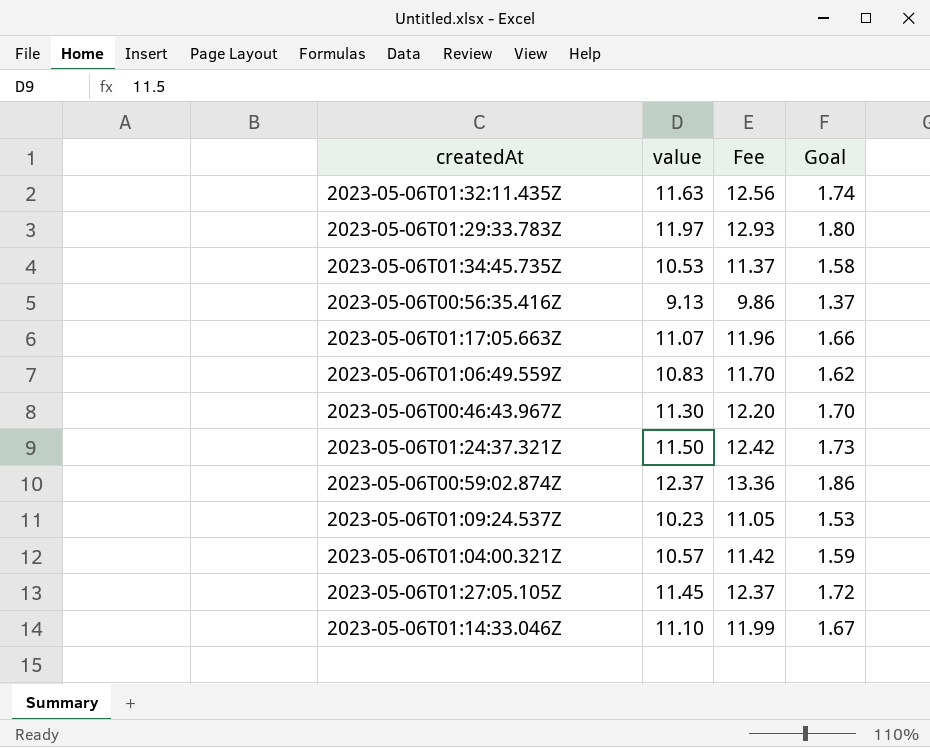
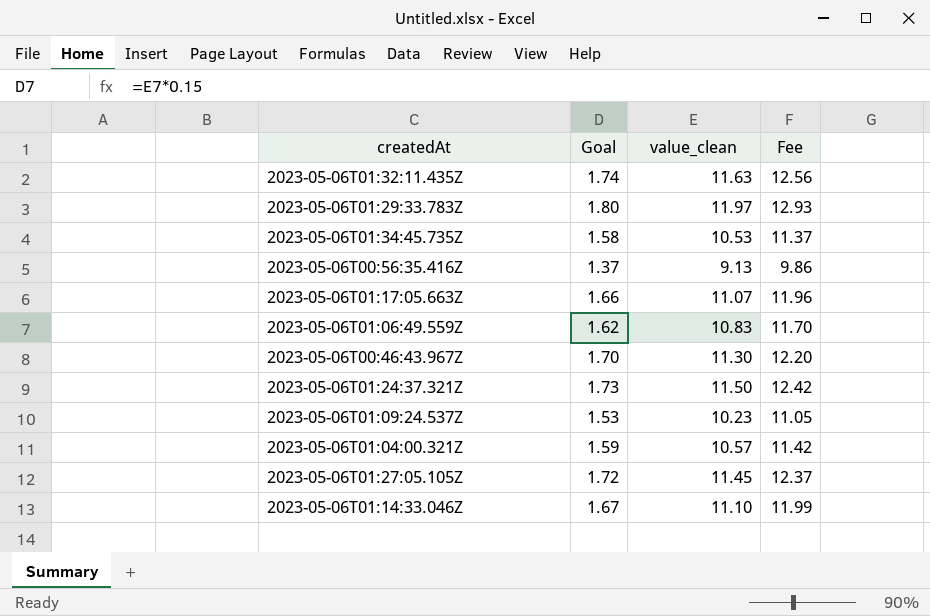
column Goal | position: 4 -> 2
column name: value -> value_clean
row 2023-05-06T00:59:02.874Z: 12.37 | 13.36 | 1.86 -> none

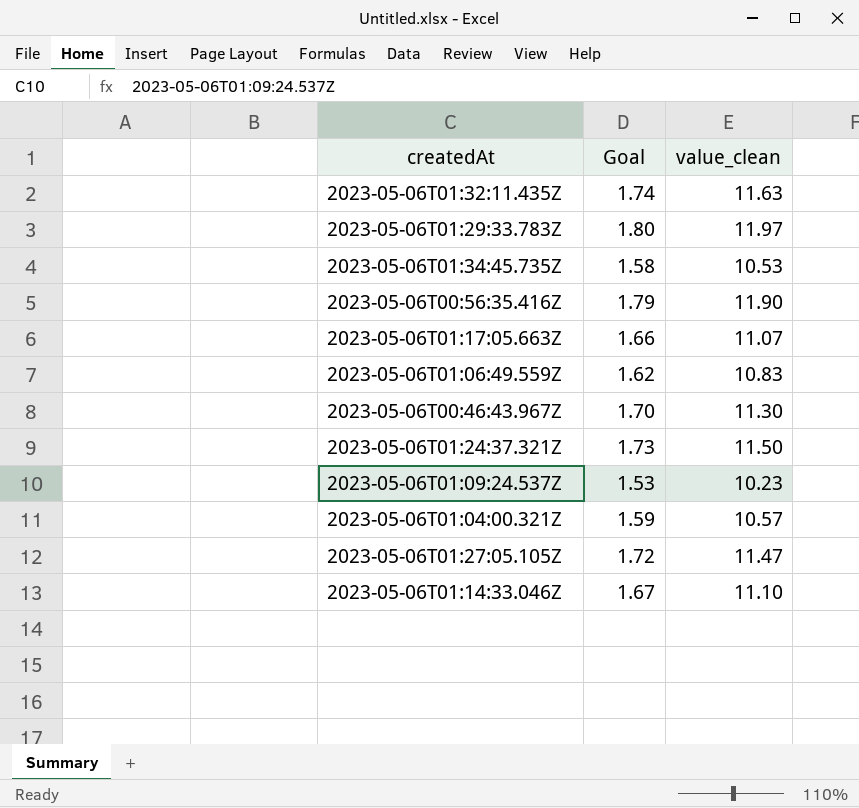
column Fee | formula: [value_clean] * 1.08 -> none
2023-05-06T00:56:35.416Z | Goal: 1.37 -> 1.79
2023-05-06T00:56:35.416Z | value_clean: 9.13 -> 11.90
2023-05-06T01:27:05.105Z | value_clean: 11.45 -> 11.47

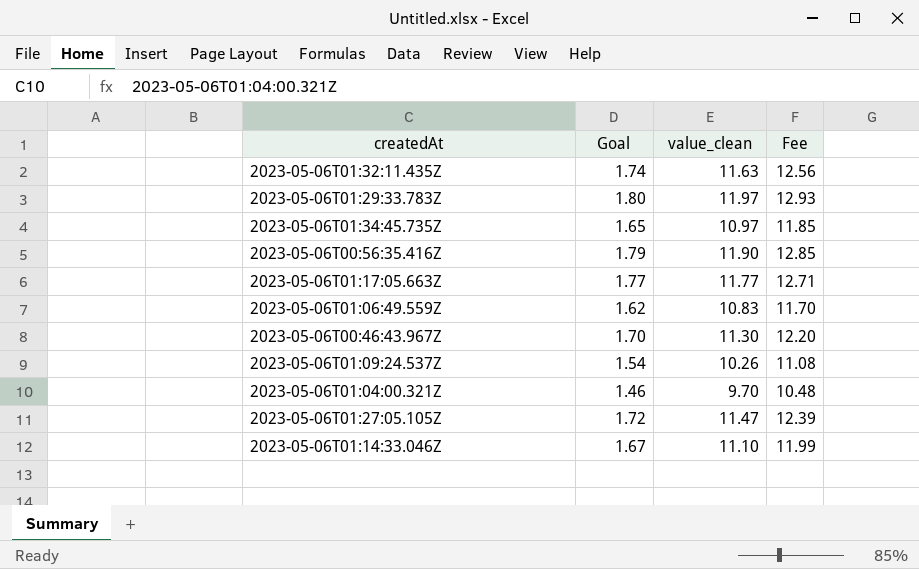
column Fee | formula: none -> [value_clean] * 1.08
row 2023-05-06T01:24:37.321Z: 1.73 | 11.50 -> none
2023-05-06T01:34:45.735Z | Goal: 1.58 -> 1.65
2023-05-06T01:34:45.735Z | value_clean: 10.53 -> 10.97
2023-05-06T01:17:05.663Z | Goal: 1.66 -> 1.77
2023-05-06T01:17:05.663Z | value_clean: 11.07 -> 11.77
2023-05-06T01:09:24.537Z | Goal: 1.53 -> 1.54
2023-05-06T01:09:24.537Z | value_clean: 10.23 -> 10.26
2023-05-06T01:04:00.321Z | Goal: 1.59 -> 1.46
2023-05-06T01:04:00.321Z | value_clean: 10.57 -> 9.70

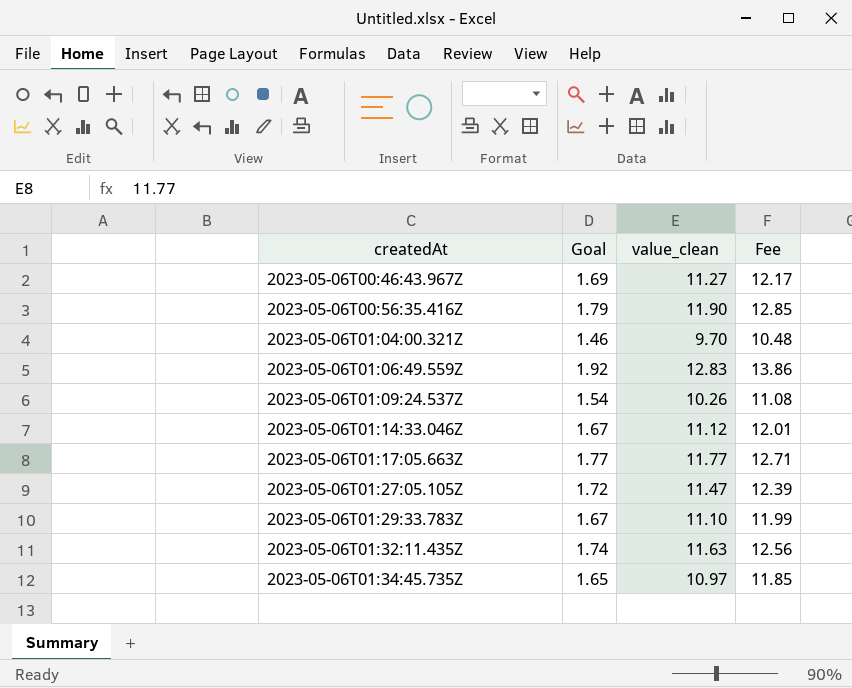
row order: none -> createdAt ascending
2023-05-06T00:46:43.967Z | Goal: 1.70 -> 1.69
2023-05-06T00:46:43.967Z | value_clean: 11.30 -> 11.27
2023-05-06T00:46:43.967Z | Fee: 12.20 -> 12.17
2023-05-06T01:06:49.559Z | Goal: 1.62 -> 1.92
2023-05-06T01:06:49.559Z | value_clean: 10.83 -> 12.83
2023-05-06T01:06:49.559Z | Fee: 11.70 -> 13.86
2023-05-06T01:14:33.046Z | value_clean: 11.10 -> 11.12
2023-05-06T01:14:33.046Z | Fee: 11.99 -> 12.01
2023-05-06T01:29:33.783Z | Goal: 1.80 -> 1.67
2023-05-06T01:29:33.783Z | value_clean: 11.97 -> 11.10
2023-05-06T01:29:33.783Z | Fee: 12.93 -> 11.99

